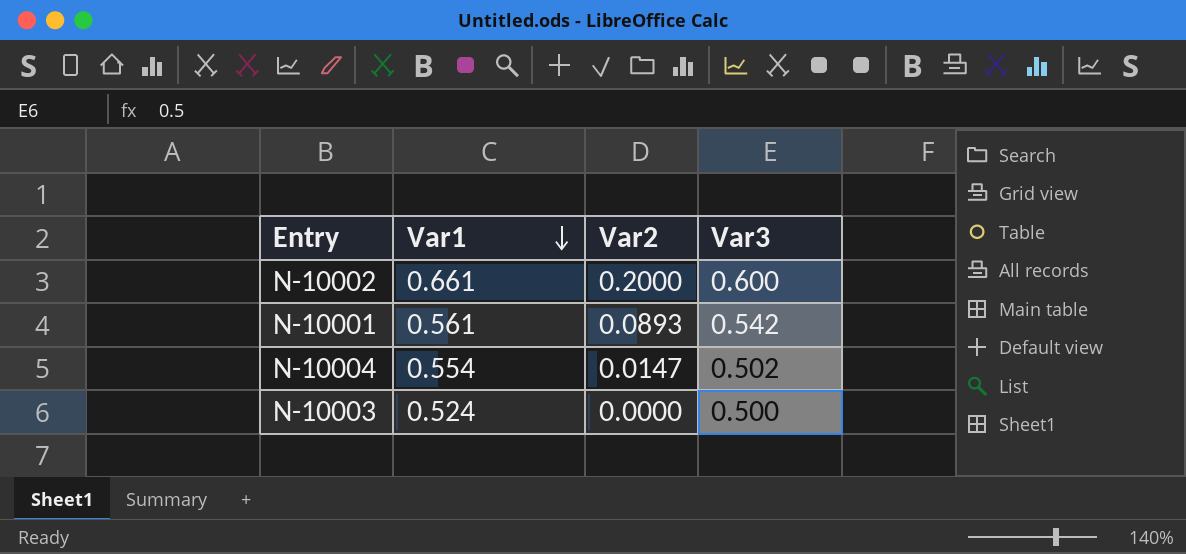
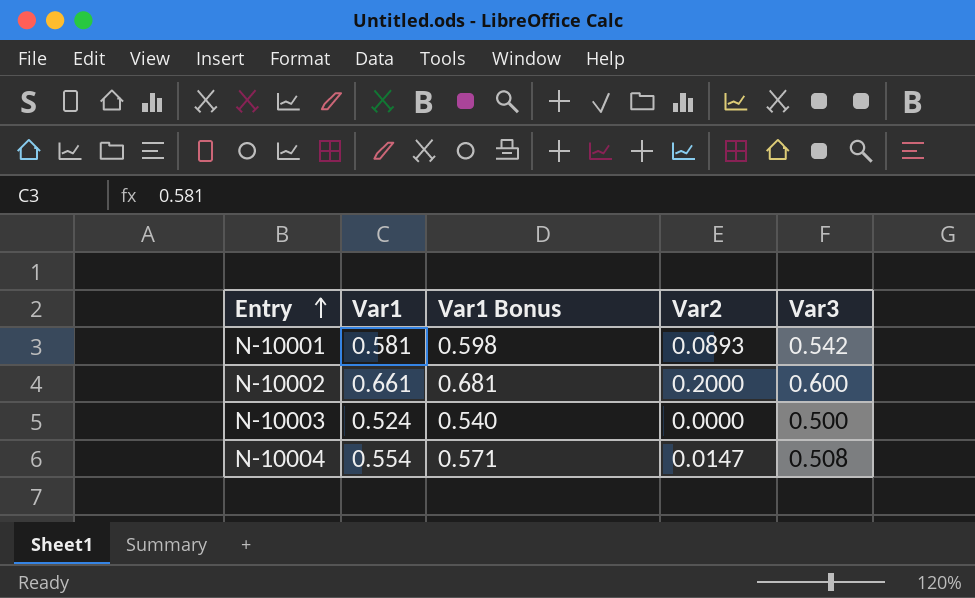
row order: Var1 descending -> Entry ascending
column Var1 Bonus | formula: none -> [Var1] * 1.03
N-10001 | Var1: 0.561 -> 0.581
N-10004 | Var3: 0.502 -> 0.508

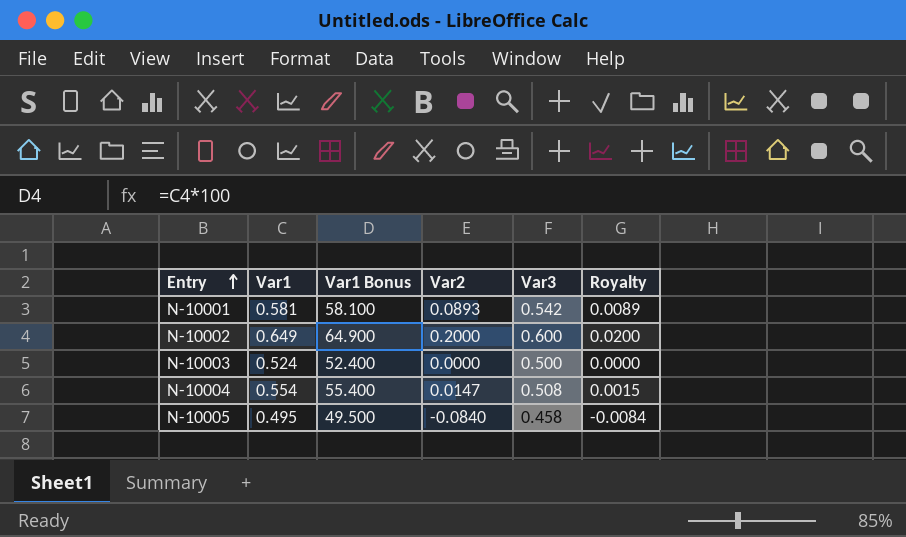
column Var1 Bonus | formula: [Var1] * 1.03 -> [Var1] * 100
column Royalty | formula: none -> [Var2] * 0.1
N-10002 | Var1: 0.661 -> 0.649
row N-10005: none -> 0.495 | 49.500 | -0.0840 | 0.458 | -0.0084

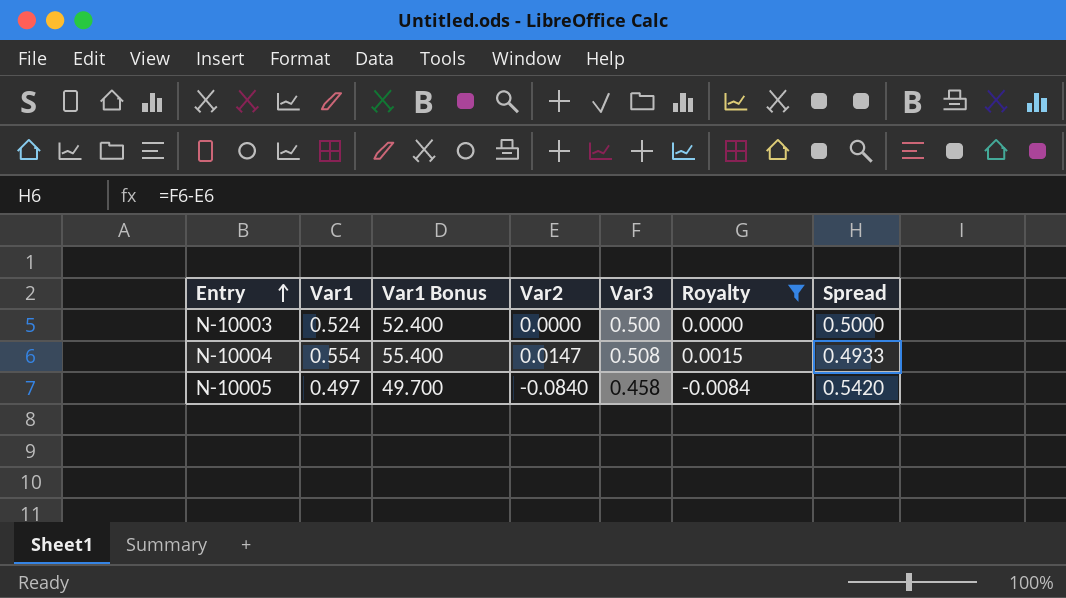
filter: none -> Royalty <= 0.0015
column Spread | formula: none -> [Var3] - [Var2]
N-10005 | Var1: 0.495 -> 0.497
N-10005 | Var1 Bonus: 49.500 -> 49.700

